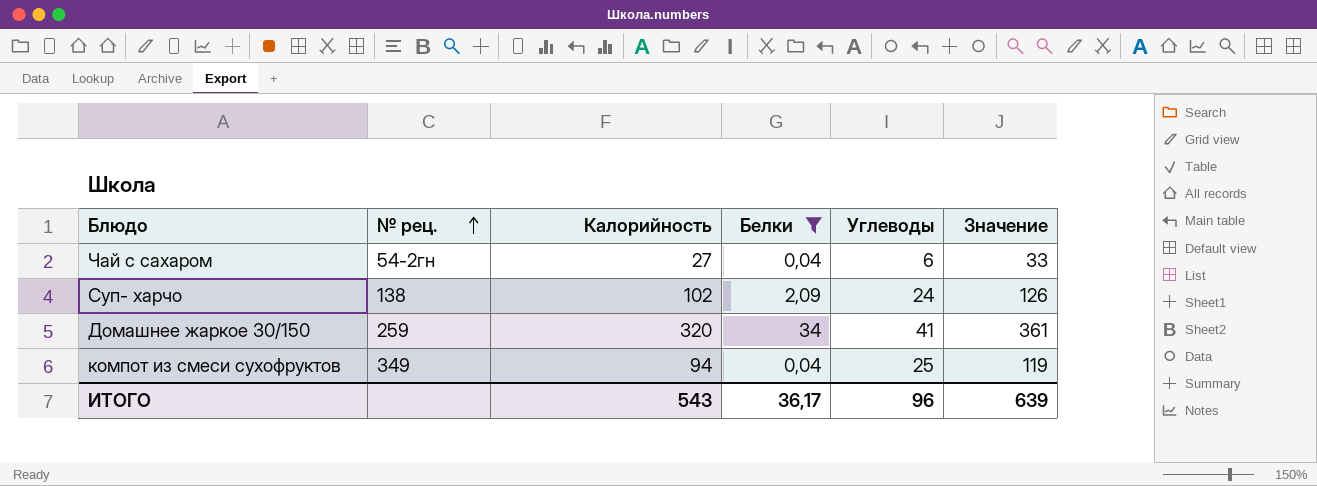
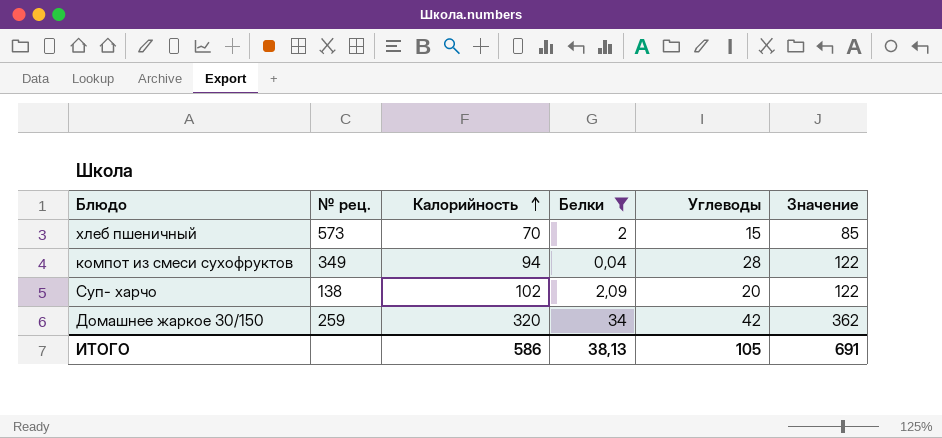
row order: № рец. ascending -> Калорийность ascending
row Чай с сахаром: 54-2гн | 27 | 0,04 | 6 | 33 -> none
row хлеб пшеничный: none -> 573 | 70 | 2 | 15 | 85
компот из смеси сухофруктов | Углеводы: 25 -> 28
компот из смеси сухофруктов | Значение: 119 -> 122
Суп- харчо | Углеводы: 24 -> 20
Суп- харчо | Значение: 126 -> 122
Домашнее жаркое 30/150 | Углеводы: 41 -> 42
Домашнее жаркое 30/150 | Значение: 361 -> 362
ИТОГО | Калорийность: 543 -> 586
ИТОГО | Белки: 36,17 -> 38,13
ИТОГО | Углеводы: 96 -> 105
ИТОГО | Значение: 639 -> 691

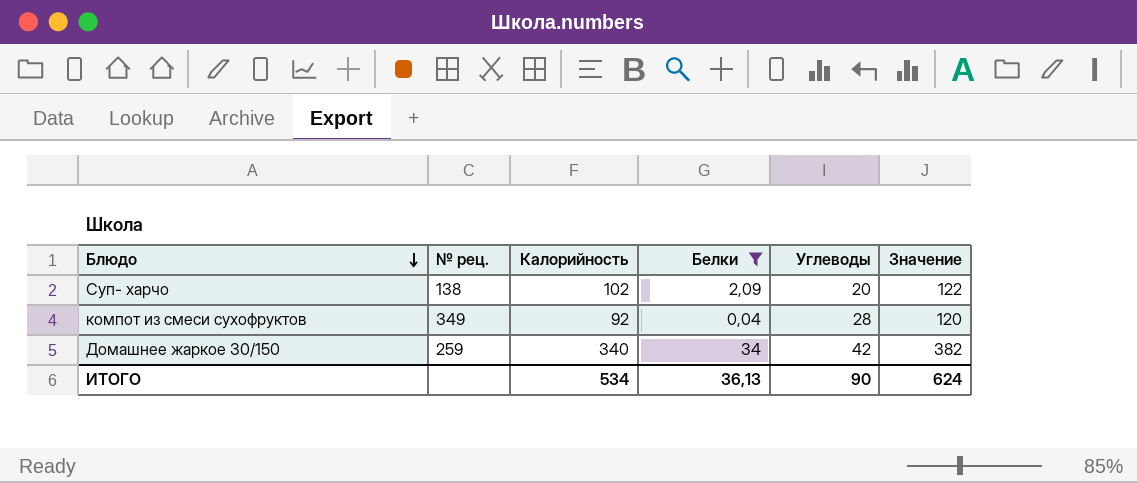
row order: Калорийность ascending -> Блюдо descending
row хлеб пшеничный: 573 | 70 | 2 | 15 | 85 -> none
компот из смеси сухофруктов | Калорийность: 94 -> 92
компот из смеси сухофруктов | Значение: 122 -> 120
Домашнее жаркое 30/150 | Калорийность: 320 -> 340
Домашнее жаркое 30/150 | Значение: 362 -> 382
ИТОГО | Калорийность: 586 -> 534
ИТОГО | Белки: 38,13 -> 36,13
ИТОГО | Углеводы: 105 -> 90
ИТОГО | Значение: 691 -> 624

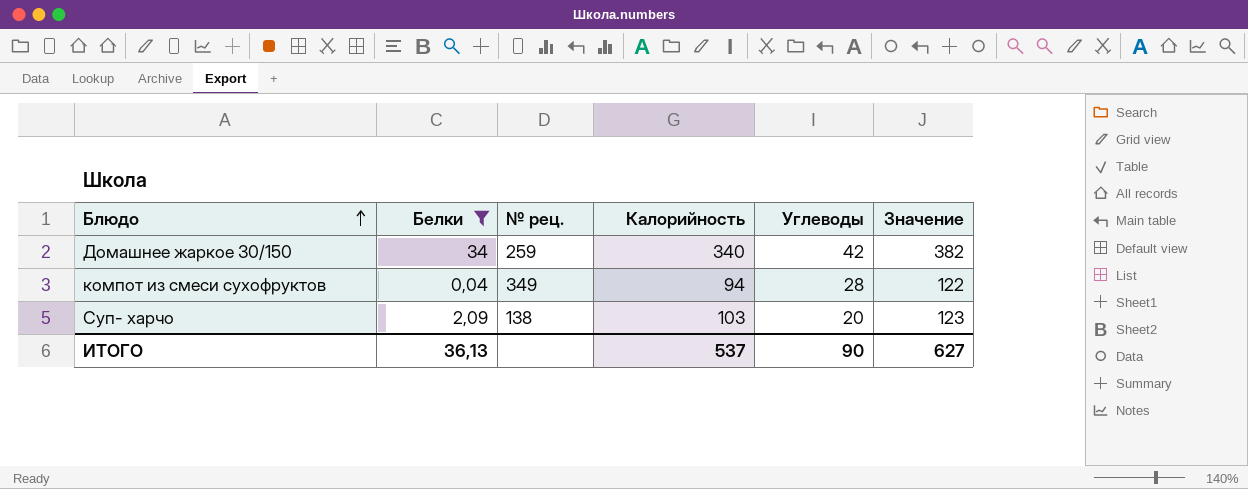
row order: Блюдо descending -> Блюдо ascending
column Белки | position: 4 -> 2
компот из смеси сухофруктов | Калорийность: 92 -> 94
компот из смеси сухофруктов | Значение: 120 -> 122
Суп- харчо | Калорийность: 102 -> 103
Суп- харчо | Значение: 122 -> 123
ИТОГО | Калорийность: 534 -> 537
ИТОГО | Значение: 624 -> 627

